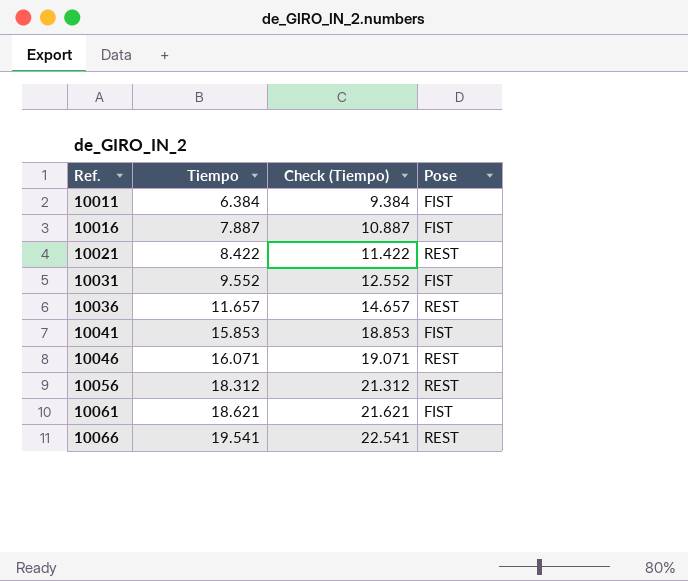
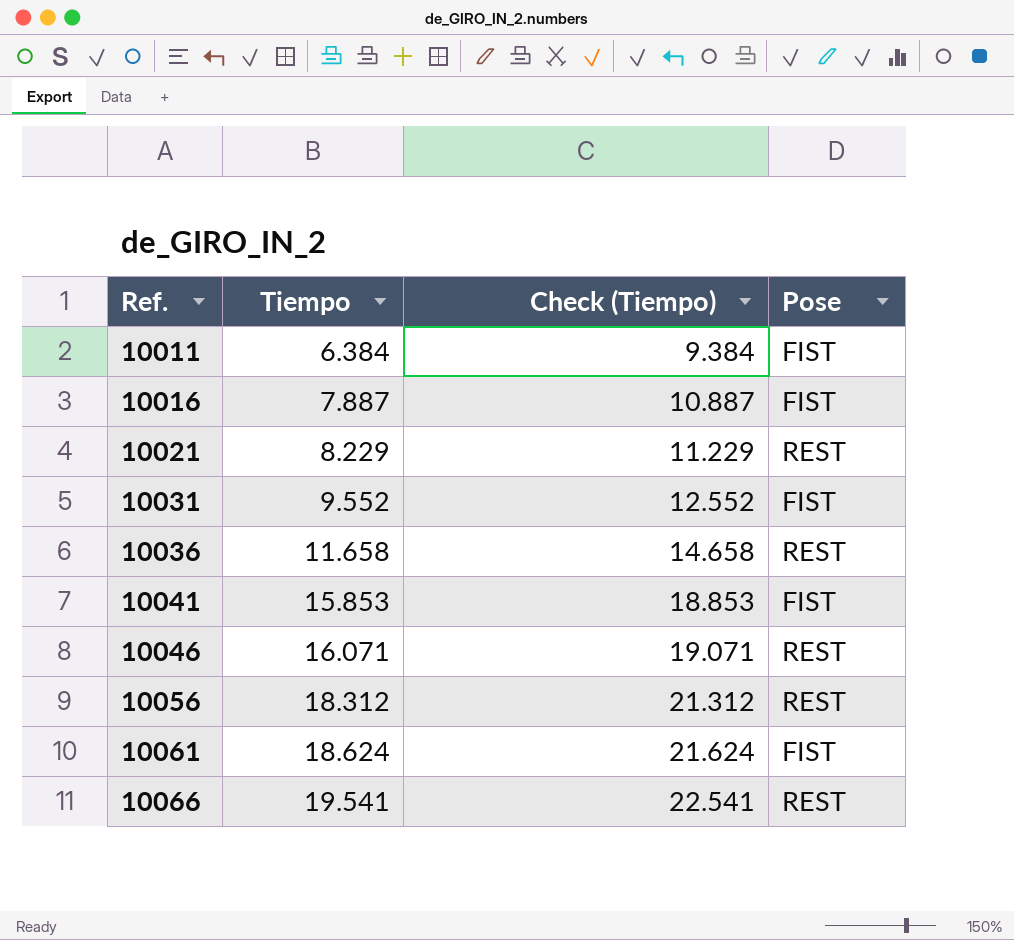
10021 | Tiempo: 8.422 -> 8.229
10021 | Check (Tiempo): 11.422 -> 11.229
10036 | Tiempo: 11.657 -> 11.658
10036 | Check (Tiempo): 14.657 -> 14.658
10061 | Tiempo: 18.621 -> 18.624
10061 | Check (Tiempo): 21.621 -> 21.624

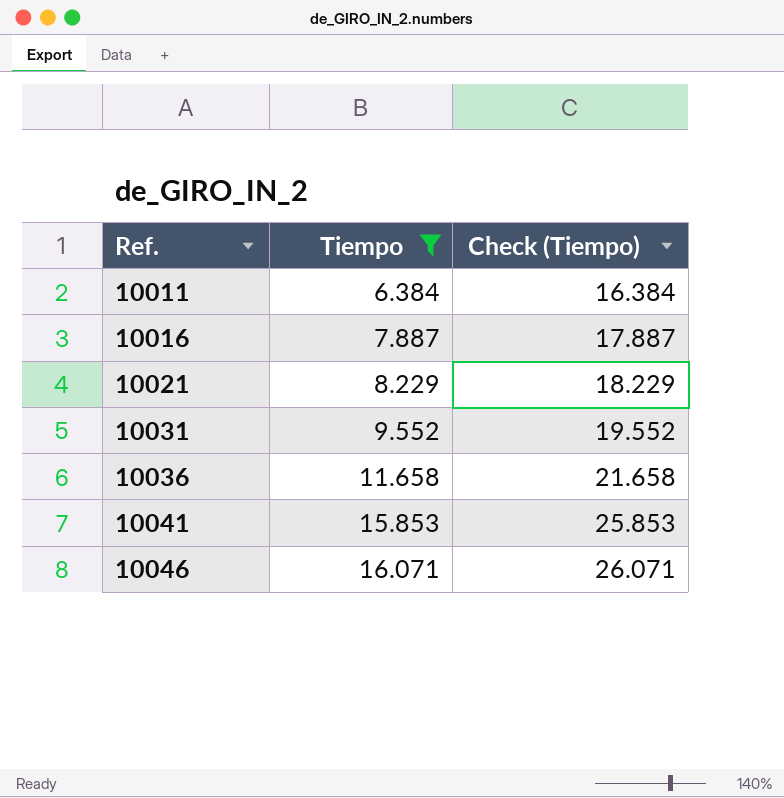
filter: none -> Tiempo <= 16.071
column Pose | position: 4 -> none
column Check (Tiempo) | formula: [Tiempo] + 3 -> [Tiempo] + 10

